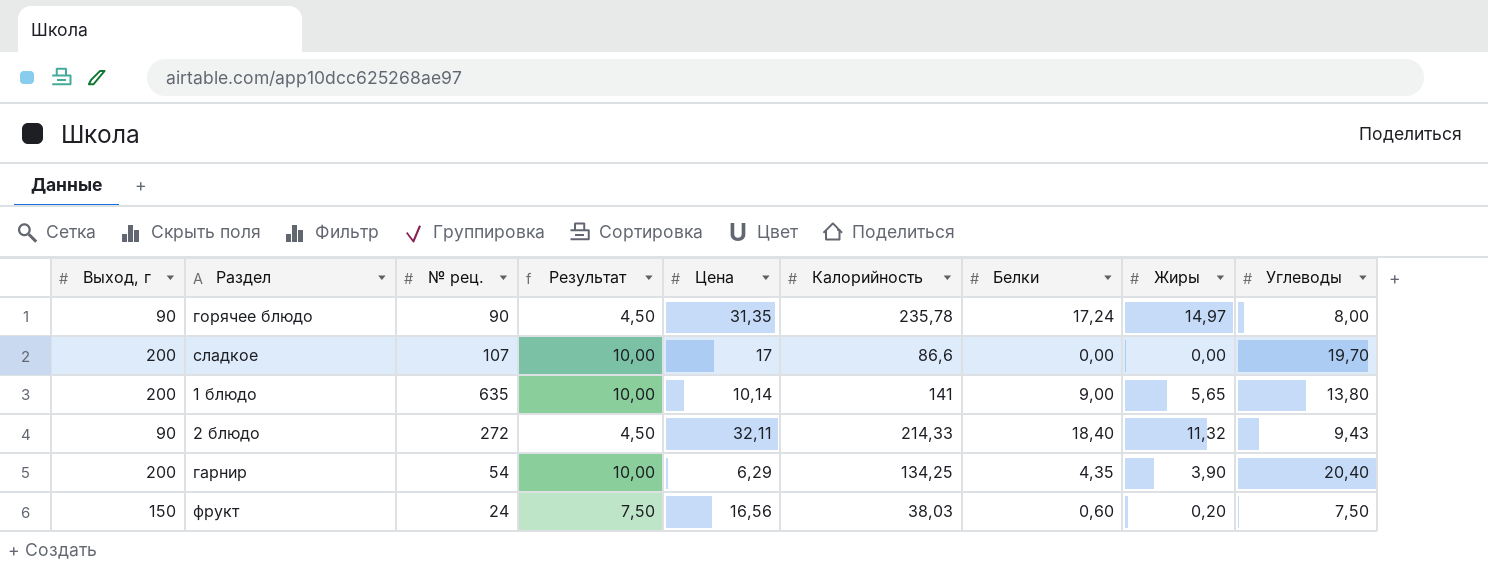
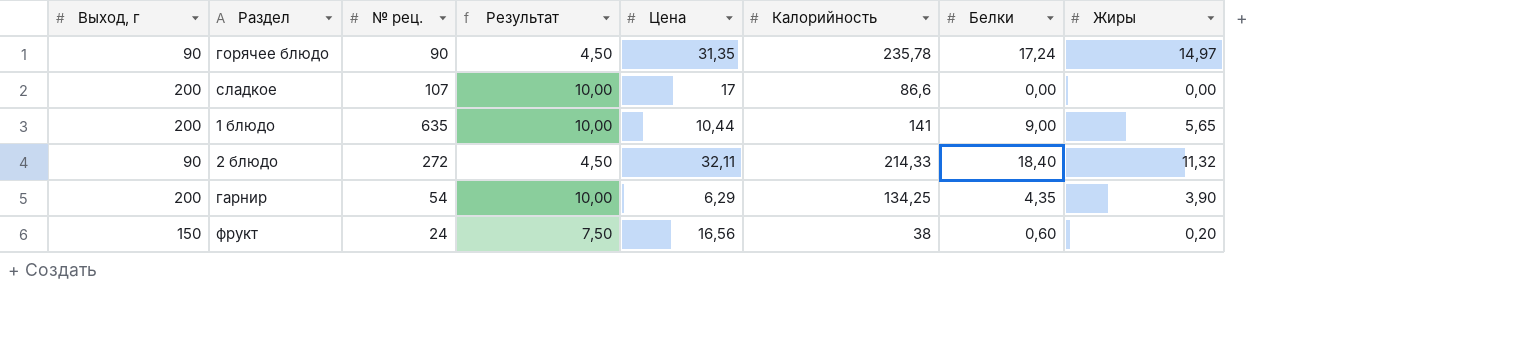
column Углеводы | position: 9 -> none
1 блюдо | Цена: 10,14 -> 10,44
фрукт | Калорийность: 38,03 -> 38

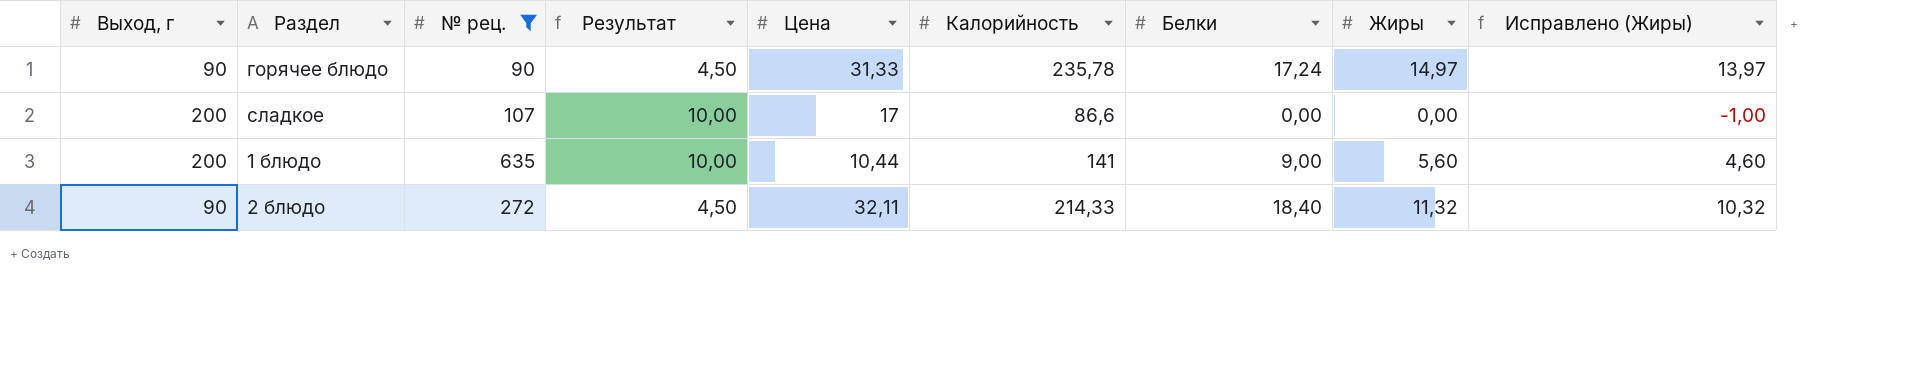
filter: none -> № рец. >= 90
column Исправлено (Жиры) | formula: none -> [Жиры] - 1
горячее блюдо | Цена: 31,35 -> 31,33
1 блюдо | Жиры: 5,65 -> 5,60

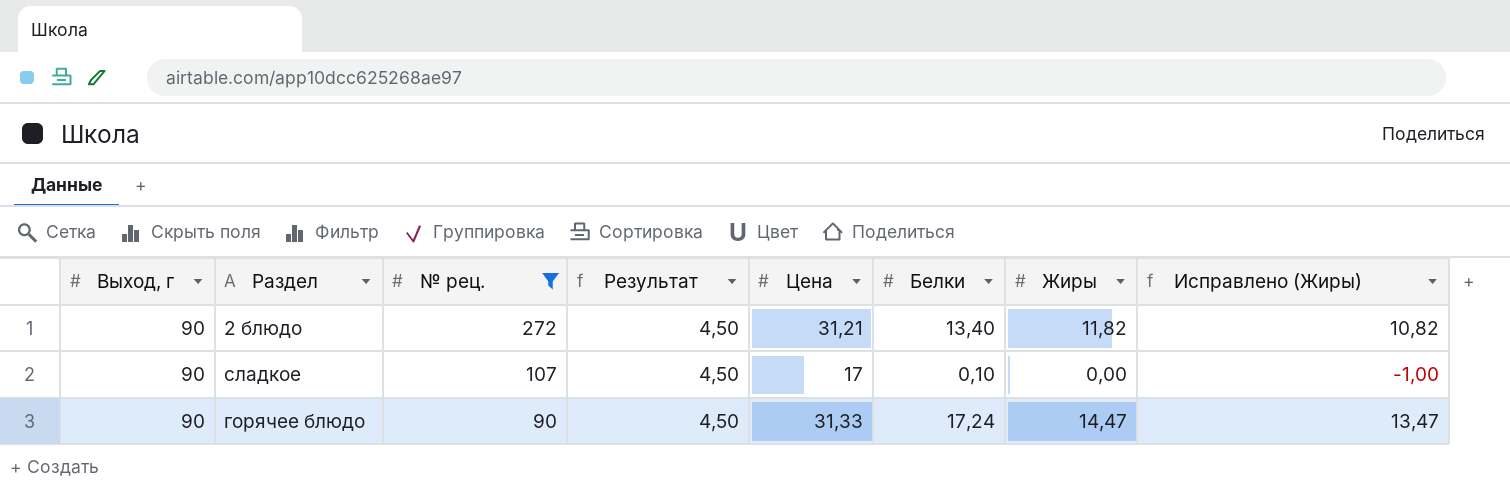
row order: none -> № рец. descending
column Калорийность | position: 6 -> none
row 1 блюдо: 200 | 635 | 10,00 | 10,44 | 141 | 9,00 | 5,60 | 4,60 -> none
2 блюдо | Цена: 32,11 -> 31,21
2 блюдо | Белки: 18,40 -> 13,40
2 блюдо | Жиры: 11,32 -> 11,82
2 блюдо | Исправлено (Жиры): 10,32 -> 10,82
сладкое | Выход, г: 200 -> 90
сладкое | Результат: 10,00 -> 4,50
сладкое | Белки: 0,00 -> 0,10
горячее блюдо | Жиры: 14,97 -> 14,47
горячее блюдо | Исправлено (Жиры): 13,97 -> 13,47

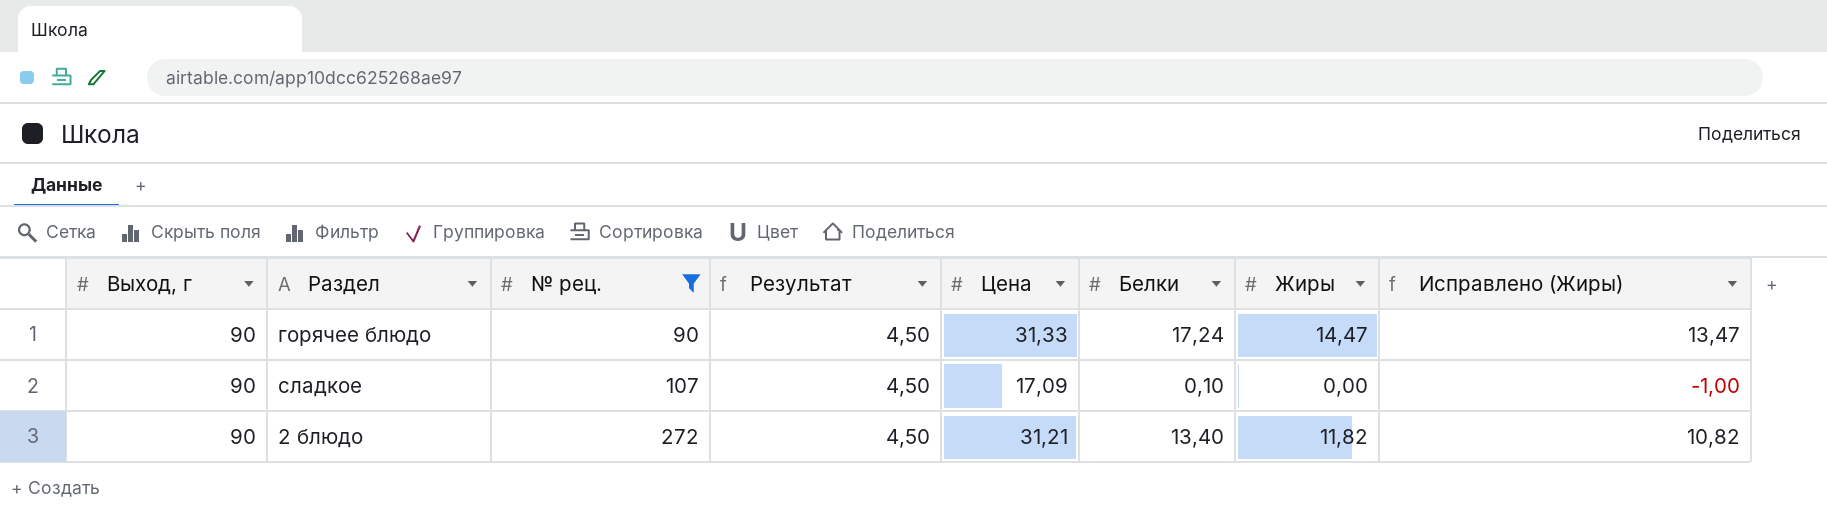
row order: № рец. descending -> № рец. ascending
сладкое | Цена: 17 -> 17,09

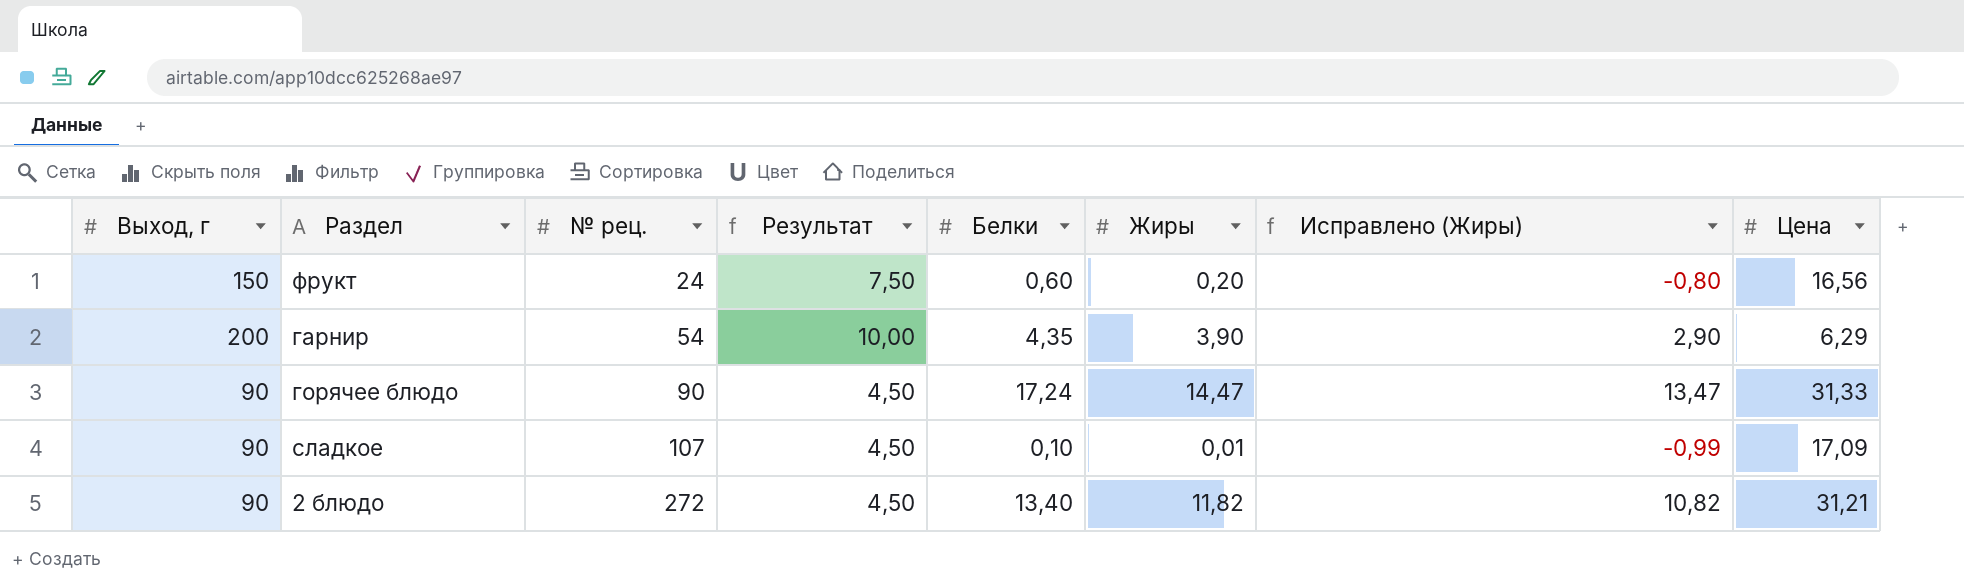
filter: № рец. >= 90 -> none
column Цена | position: 5 -> 8
сладкое | Жиры: 0,00 -> 0,01
сладкое | Исправлено (Жиры): -1,00 -> -0,99

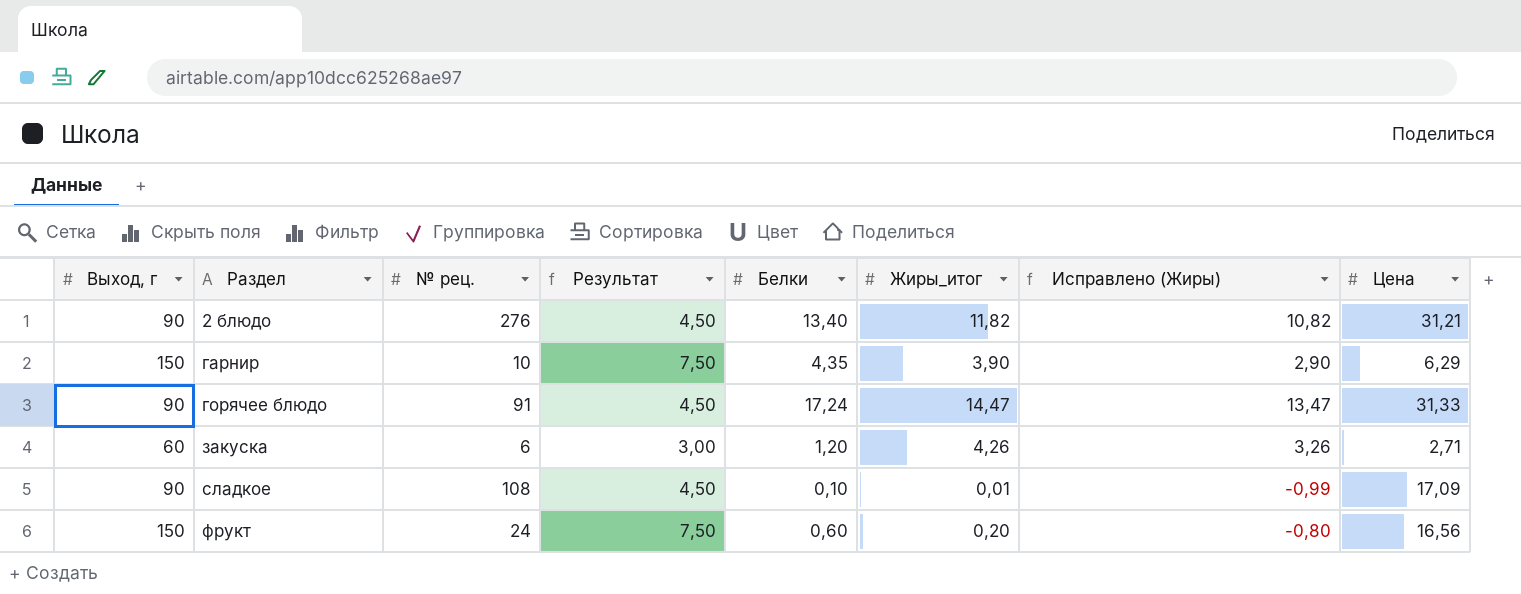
row order: № рец. ascending -> Раздел ascending
column name: Жиры -> Жиры_итог
2 блюдо | № рец.: 272 -> 276
гарнир | Выход, г: 200 -> 150
гарнир | № рец.: 54 -> 10
гарнир | Результат: 10,00 -> 7,50
горячее блюдо | № рец.: 90 -> 91
row закуска: none -> 60 | 6 | 3,00 | 1,20 | 4,26 | 3,26 | 2,71
сладкое | № рец.: 107 -> 108

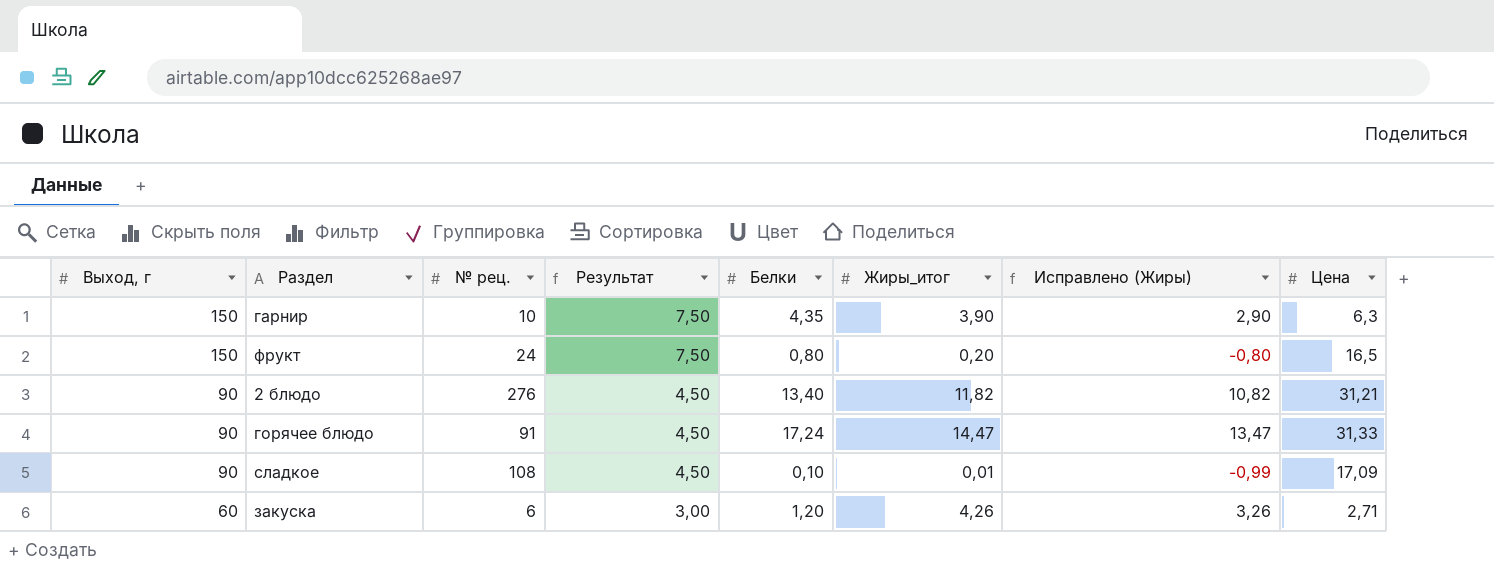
row order: Раздел ascending -> Выход, г descending
гарнир | Цена: 6,29 -> 6,3
фрукт | Белки: 0,60 -> 0,80
фрукт | Цена: 16,56 -> 16,5

